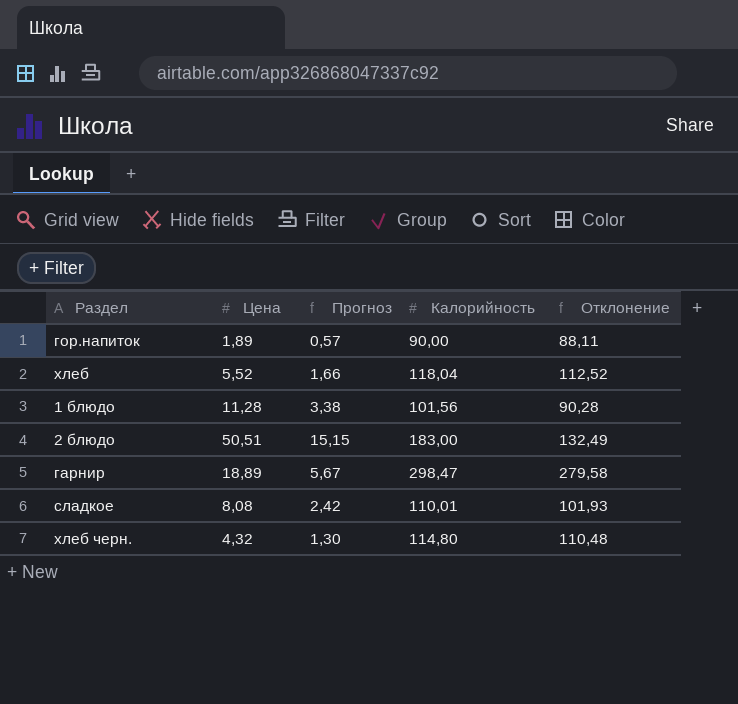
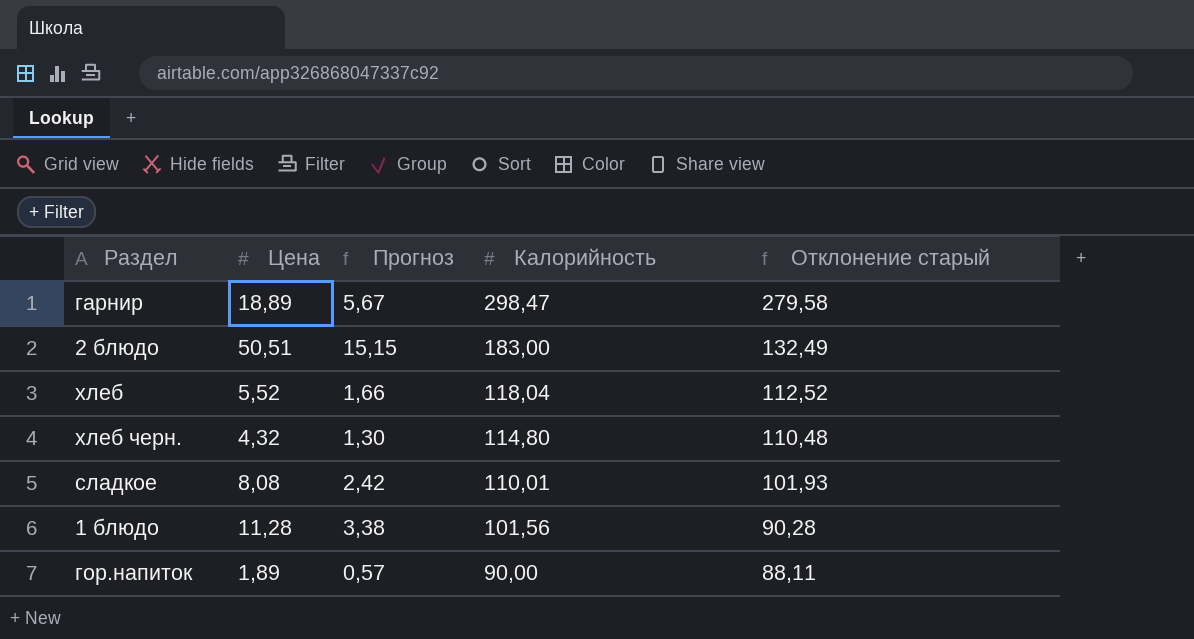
row order: none -> Калорийность descending
column name: Отклонение -> Отклонение старый

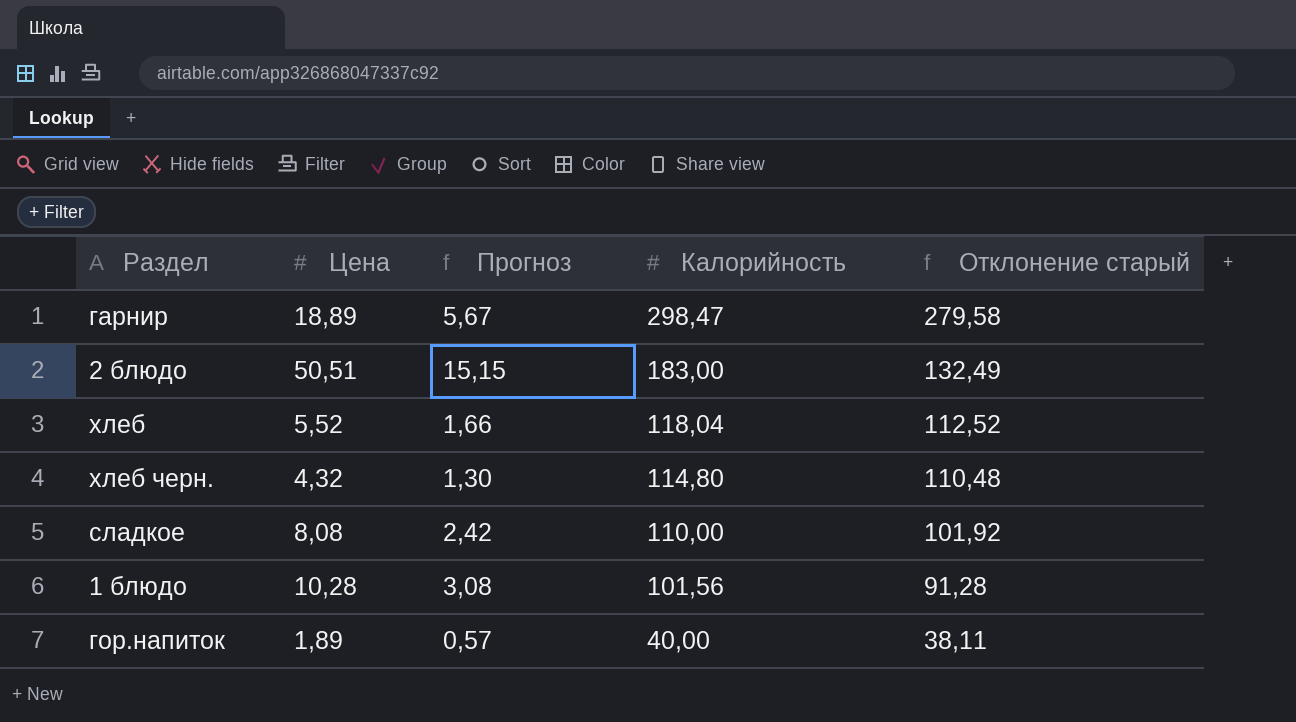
сладкое | Калорийность: 110,01 -> 110,00
сладкое | Отклонение старый: 101,93 -> 101,92
1 блюдо | Цена: 11,28 -> 10,28
1 блюдо | Прогноз: 3,38 -> 3,08
1 блюдо | Отклонение старый: 90,28 -> 91,28
гор.напиток | Калорийность: 90,00 -> 40,00
гор.напиток | Отклонение старый: 88,11 -> 38,11

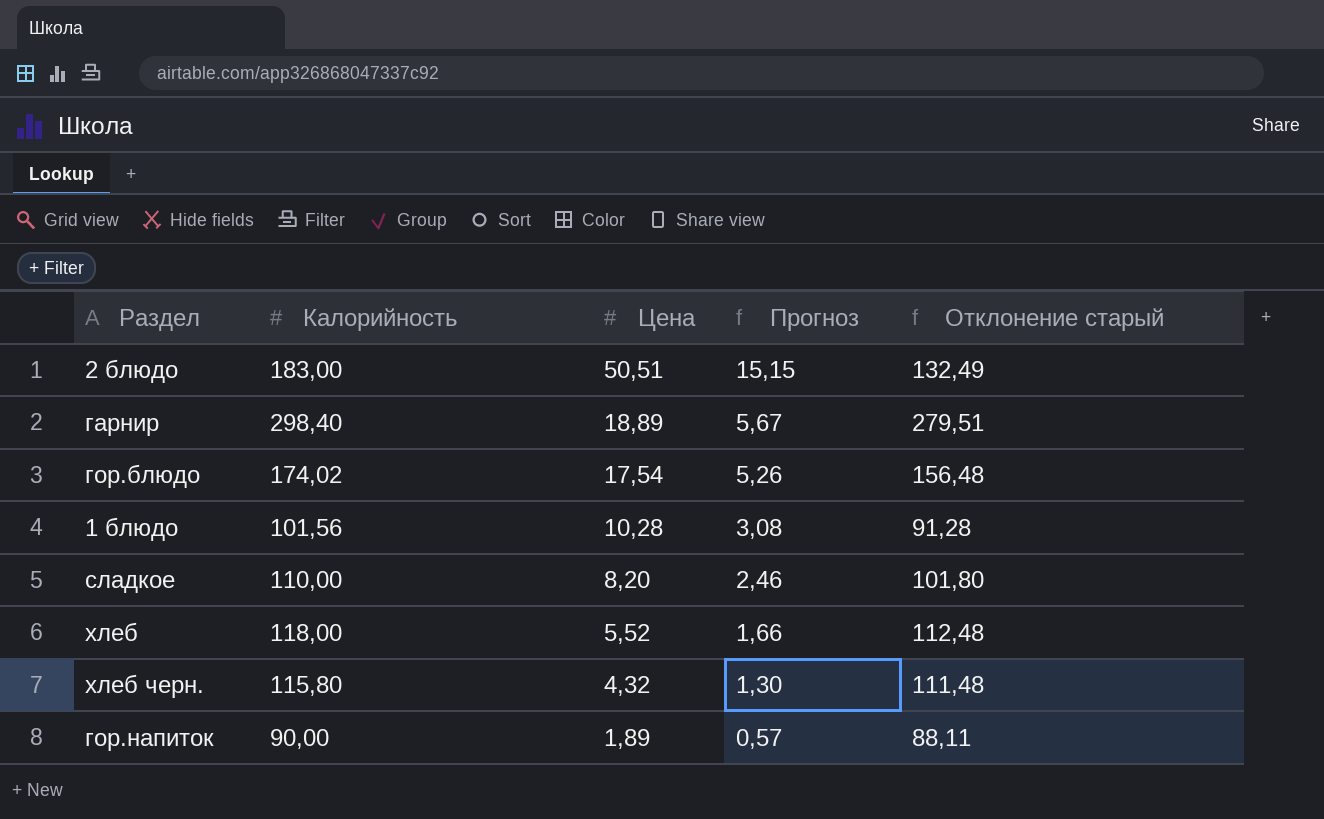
row order: Калорийность descending -> Цена descending
column Калорийность | position: 4 -> 2
гарнир | Калорийность: 298,47 -> 298,40
гарнир | Отклонение старый: 279,58 -> 279,51
row гор.блюдо: none -> 174,02 | 17,54 | 5,26 | 156,48
сладкое | Цена: 8,08 -> 8,20
сладкое | Прогноз: 2,42 -> 2,46
сладкое | Отклонение старый: 101,92 -> 101,80
хлеб | Калорийность: 118,04 -> 118,00
хлеб | Отклонение старый: 112,52 -> 112,48
хлеб черн. | Калорийность: 114,80 -> 115,80
хлеб черн. | Отклонение старый: 110,48 -> 111,48
гор.напиток | Калорийность: 40,00 -> 90,00
гор.напиток | Отклонение старый: 38,11 -> 88,11

